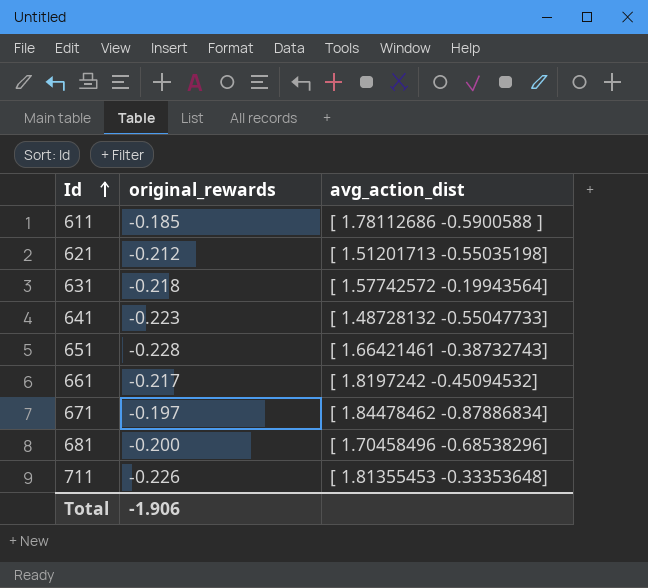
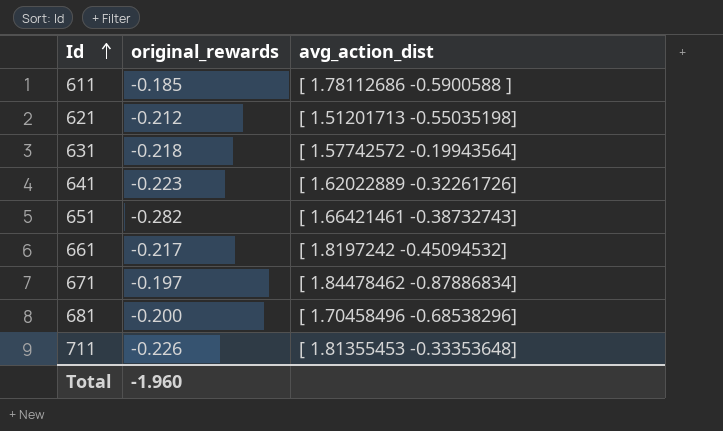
641 | avg_action_dist: [ 1.48728132 -0.55047733] -> [ 1.62022889 -0.32261726]
651 | original_rewards: -0.228 -> -0.282
Total | original_rewards: -1.906 -> -1.960

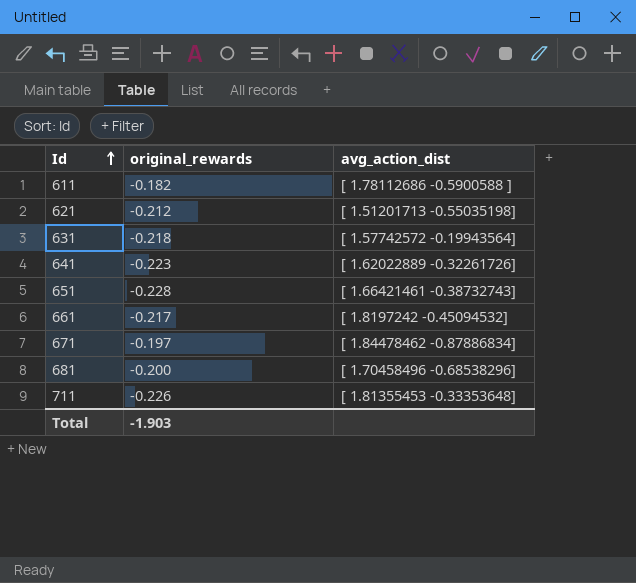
611 | original_rewards: -0.185 -> -0.182
651 | original_rewards: -0.282 -> -0.228
Total | original_rewards: -1.960 -> -1.903

